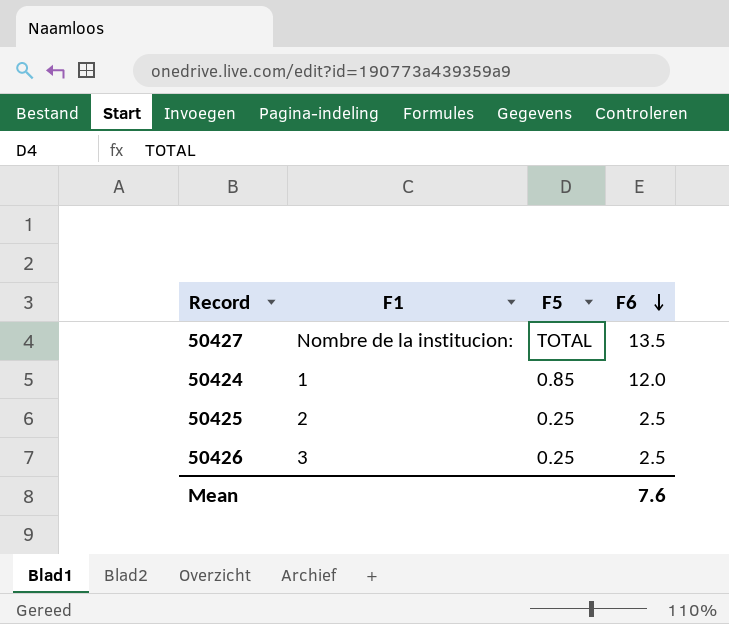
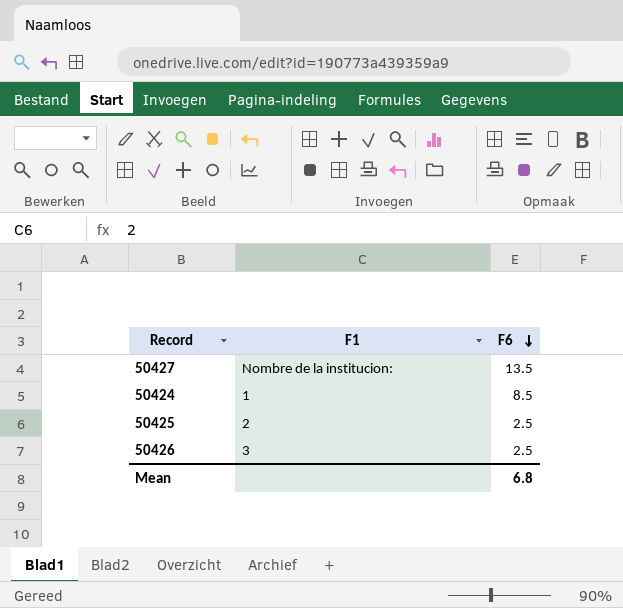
column F5 | position: 3 -> none
50424 | F6: 12.0 -> 8.5
Mean | F6: 7.6 -> 6.8

